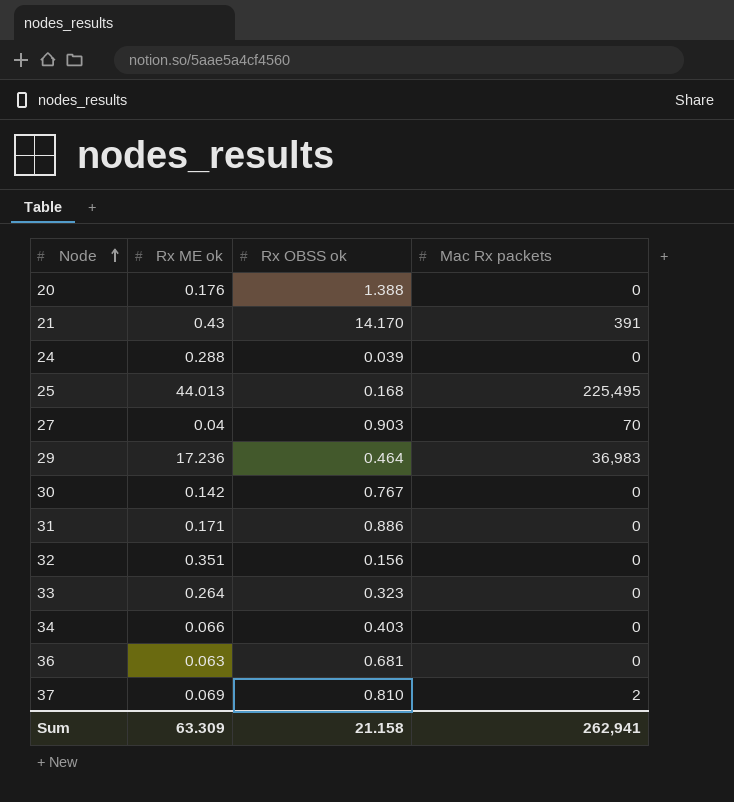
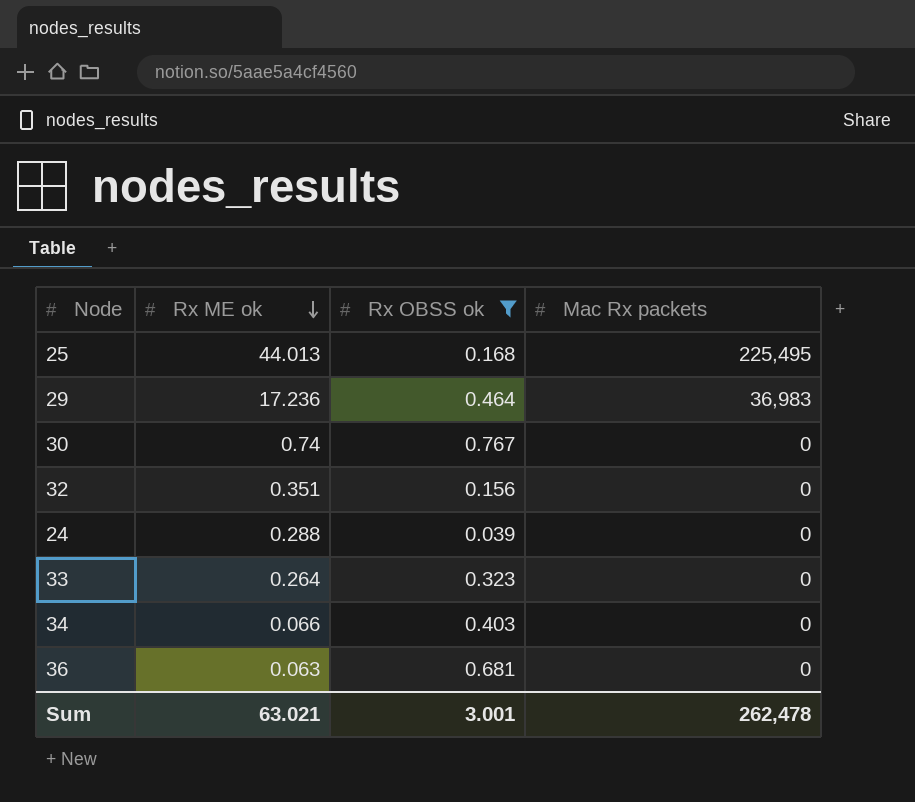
filter: none -> Rx OBSS ok <= 0.767
row order: Node ascending -> Rx ME ok descending
30 | Rx ME ok: 0.142 -> 0.74
Sum | Rx ME ok: 63.309 -> 63.021
Sum | Rx OBSS ok: 21.158 -> 3.001
Sum | Mac Rx packets: 262,941 -> 262,478

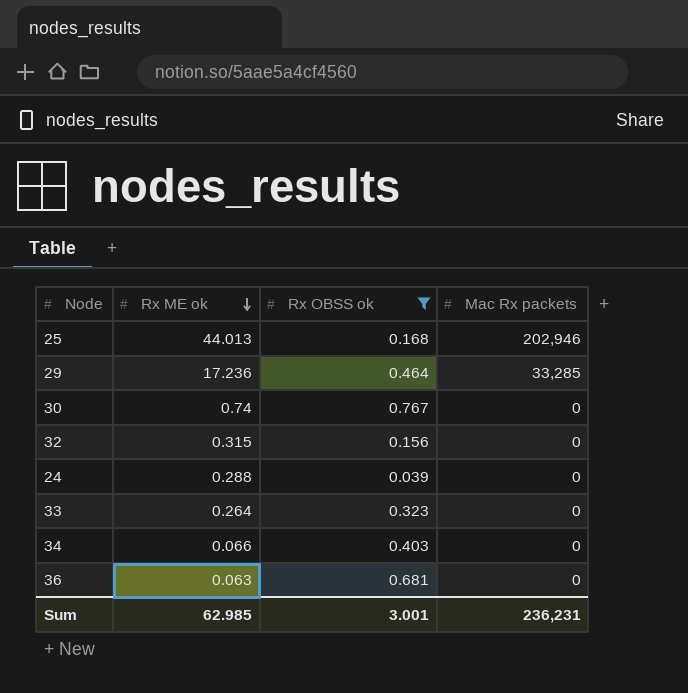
25 | Mac Rx packets: 225,495 -> 202,946
29 | Mac Rx packets: 36,983 -> 33,285
32 | Rx ME ok: 0.351 -> 0.315
Sum | Rx ME ok: 63.021 -> 62.985
Sum | Mac Rx packets: 262,478 -> 236,231

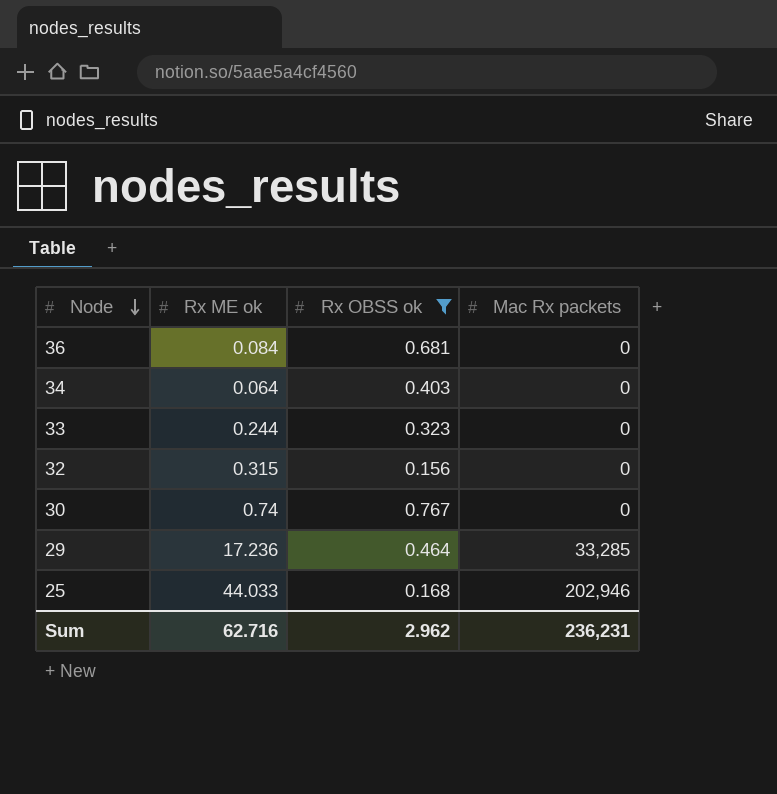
row order: Rx ME ok descending -> Node descending
row 24: 0.288 | 0.039 | 0 -> none
36 | Rx ME ok: 0.063 -> 0.084
34 | Rx ME ok: 0.066 -> 0.064
33 | Rx ME ok: 0.264 -> 0.244
25 | Rx ME ok: 44.013 -> 44.033
Sum | Rx ME ok: 62.985 -> 62.716
Sum | Rx OBSS ok: 3.001 -> 2.962

